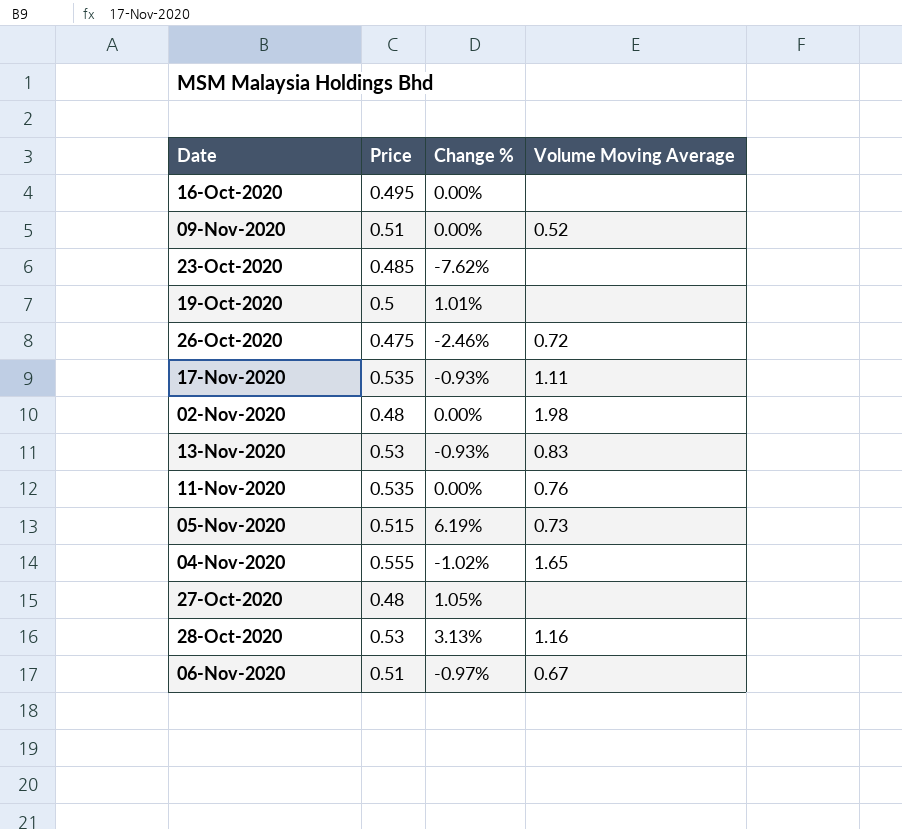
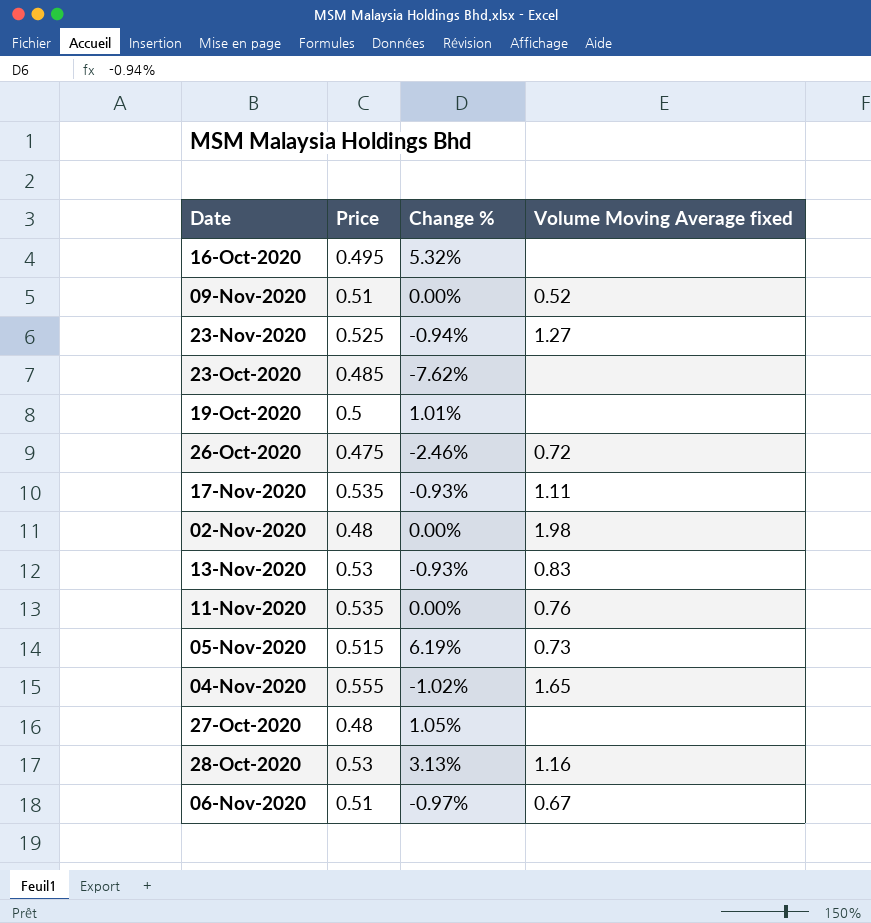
column name: Volume Moving Average -> Volume Moving Average fixed
16-Oct-2020 | Change %: 0.00% -> 5.32%
row 23-Nov-2020: none -> 0.525 | -0.94% | 1.27

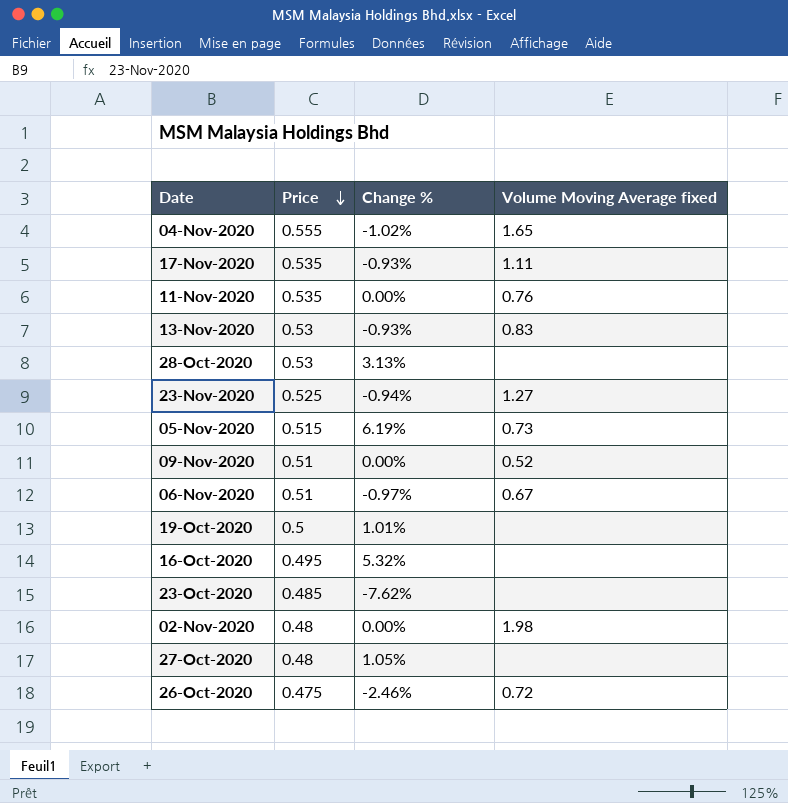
row order: none -> Price descending
28-Oct-2020 | Volume Moving Average fixed: 1.16 -> none

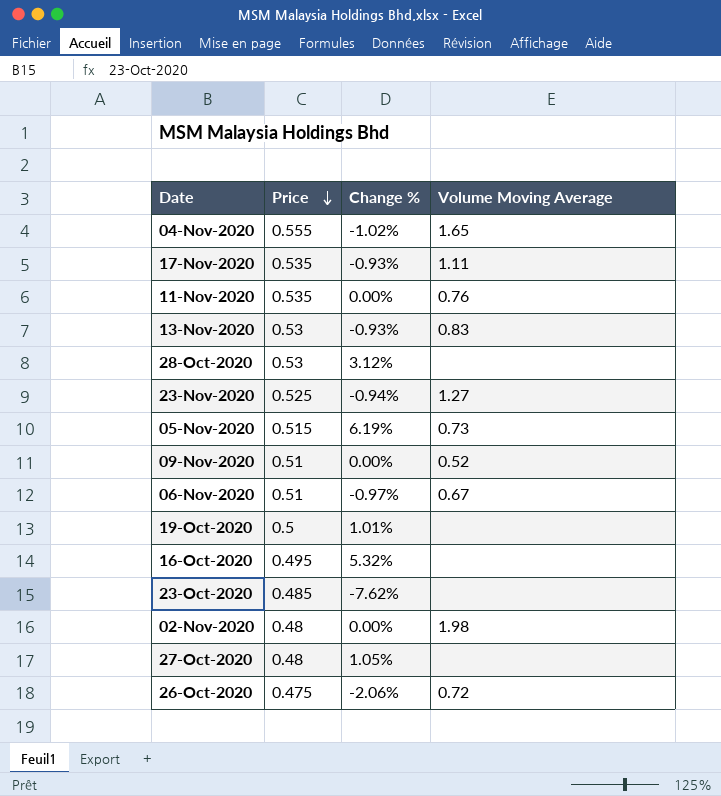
column name: Volume Moving Average fixed -> Volume Moving Average
28-Oct-2020 | Change %: 3.13% -> 3.12%
26-Oct-2020 | Change %: -2.46% -> -2.06%

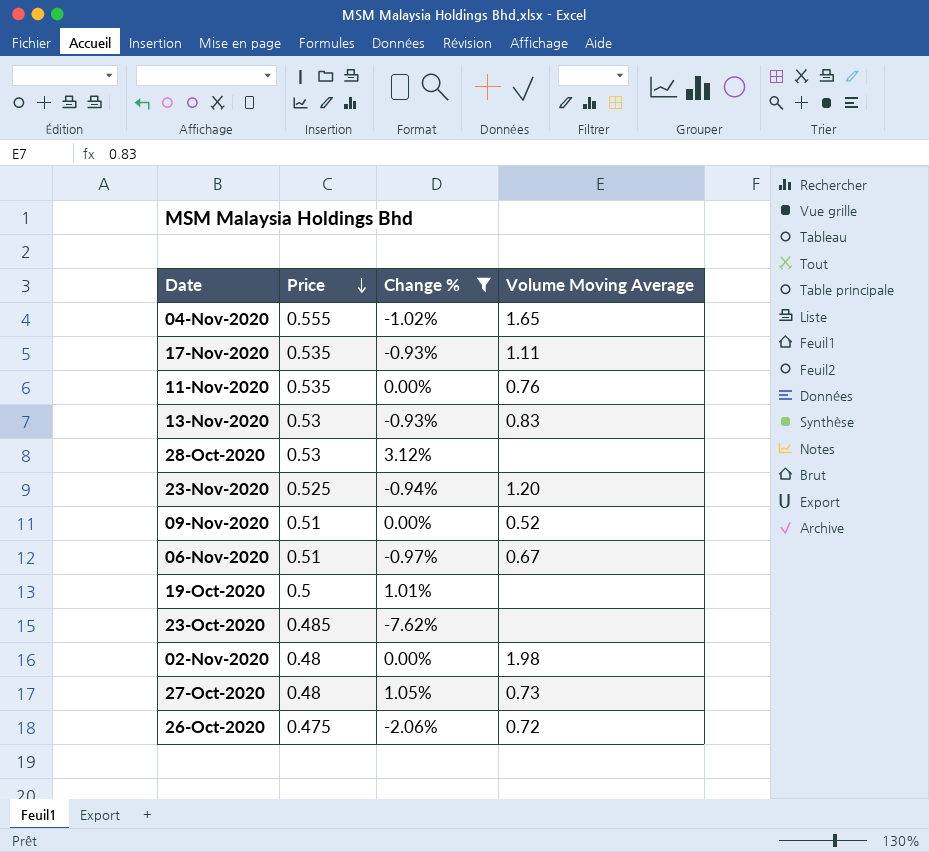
filter: none -> Change % <= 3.12%
23-Nov-2020 | Volume Moving Average: 1.27 -> 1.20
27-Oct-2020 | Volume Moving Average: none -> 0.73

